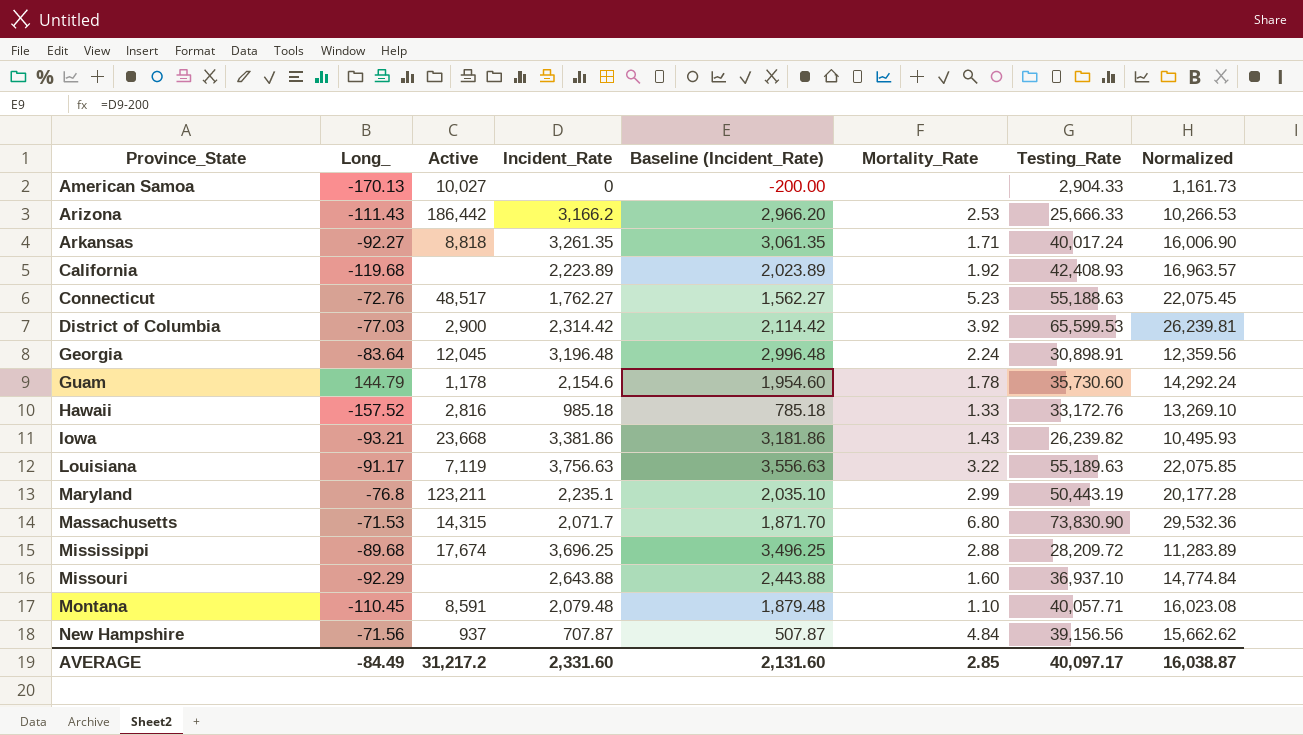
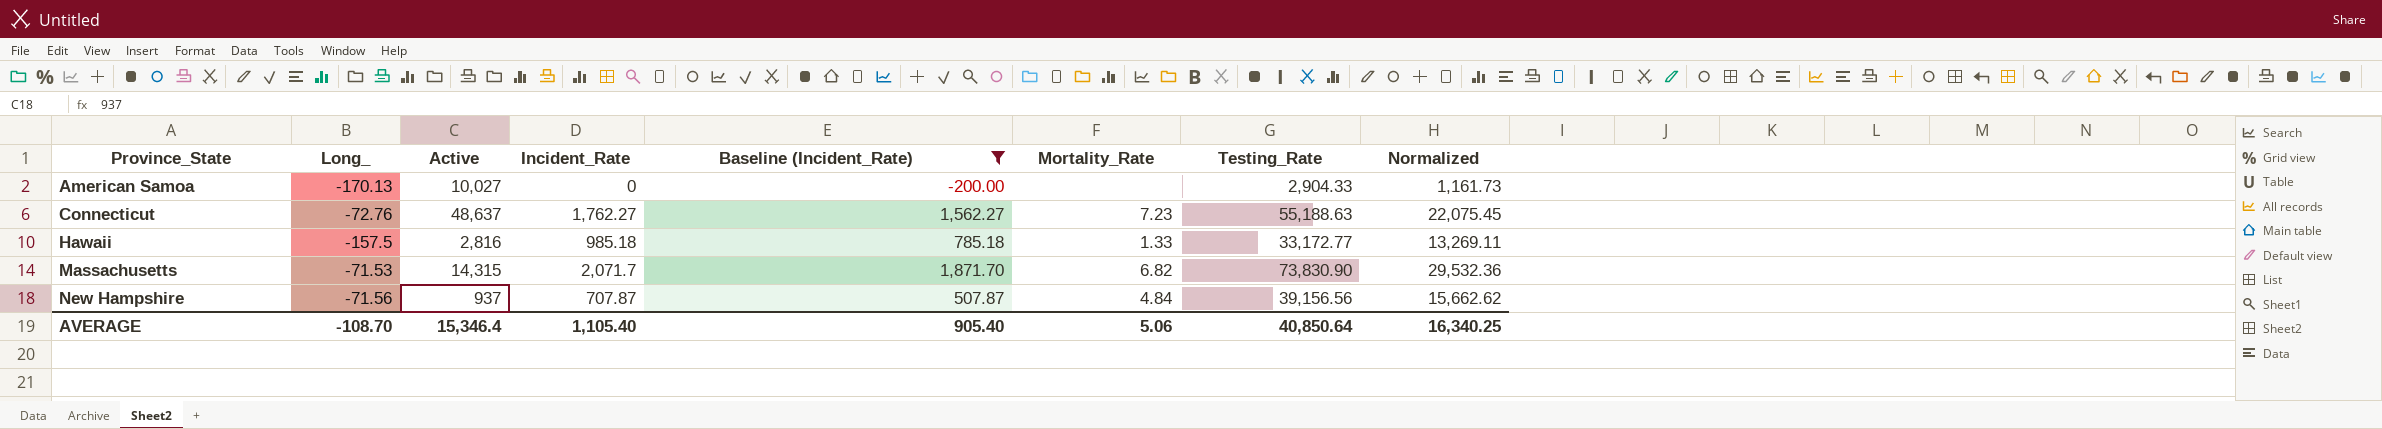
filter: none -> Baseline (Incident_Rate) <= 1,871.70
Connecticut | Active: 48,517 -> 48,637
Connecticut | Mortality_Rate: 5.23 -> 7.23
Hawaii | Long_: -157.52 -> -157.5
Hawaii | Testing_Rate: 33,172.76 -> 33,172.77
Hawaii | Normalized: 13,269.10 -> 13,269.11
Massachusetts | Mortality_Rate: 6.80 -> 6.82
AVERAGE | Long_: -84.49 -> -108.70
AVERAGE | Active: 31,217.2 -> 15,346.4
AVERAGE | Incident_Rate: 2,331.60 -> 1,105.40
AVERAGE | Baseline (Incident_Rate): 2,131.60 -> 905.40
AVERAGE | Mortality_Rate: 2.85 -> 5.06
AVERAGE | Testing_Rate: 40,097.17 -> 40,850.64
AVERAGE | Normalized: 16,038.87 -> 16,340.25

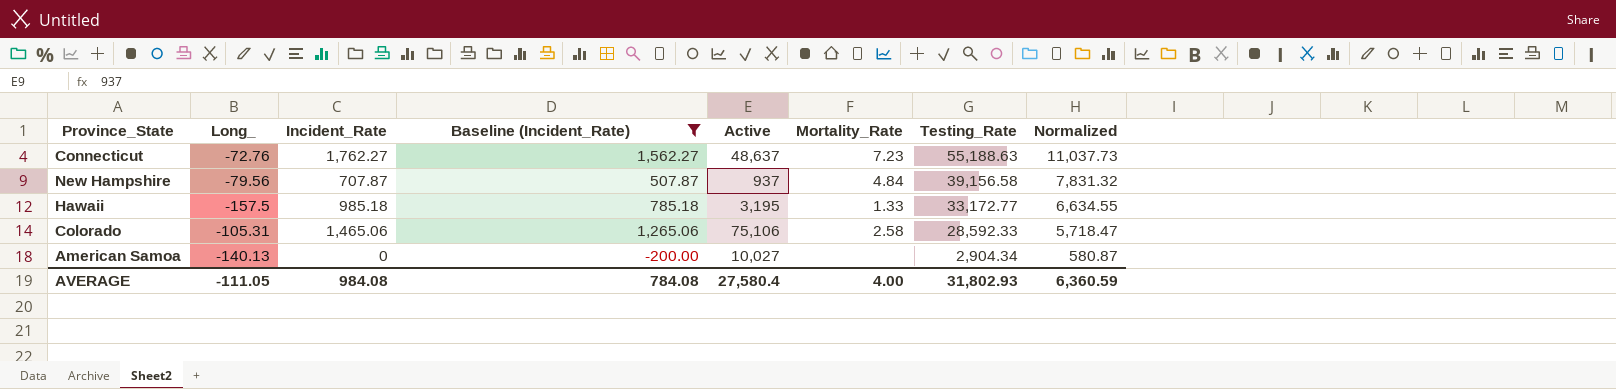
row order: Province_State ascending -> Testing_Rate descending
column Active | position: 3 -> 5
column Normalized | formula: [Testing_Rate] * 0.4 -> [Testing_Rate] * 0.2
row Massachusetts: -71.53 | 14,315 | 2,071.7 | 1,871.70 | 6.82 | 73,830.90 | 29,532.36 -> none
New Hampshire | Long_: -71.56 -> -79.56
New Hampshire | Testing_Rate: 39,156.56 -> 39,156.58
Hawaii | Active: 2,816 -> 3,195
row Colorado: none -> -105.31 | 1,465.06 | 1,265.06 | 75,106 | 2.58 | 28,592.33 | 5,718.47
American Samoa | Long_: -170.13 -> -140.13
American Samoa | Testing_Rate: 2,904.33 -> 2,904.34
AVERAGE | Long_: -108.70 -> -111.05
AVERAGE | Incident_Rate: 1,105.40 -> 984.08
AVERAGE | Baseline (Incident_Rate): 905.40 -> 784.08
AVERAGE | Active: 15,346.4 -> 27,580.4
AVERAGE | Mortality_Rate: 5.06 -> 4.00
AVERAGE | Testing_Rate: 40,850.64 -> 31,802.93
AVERAGE | Normalized: 16,340.25 -> 6,360.59

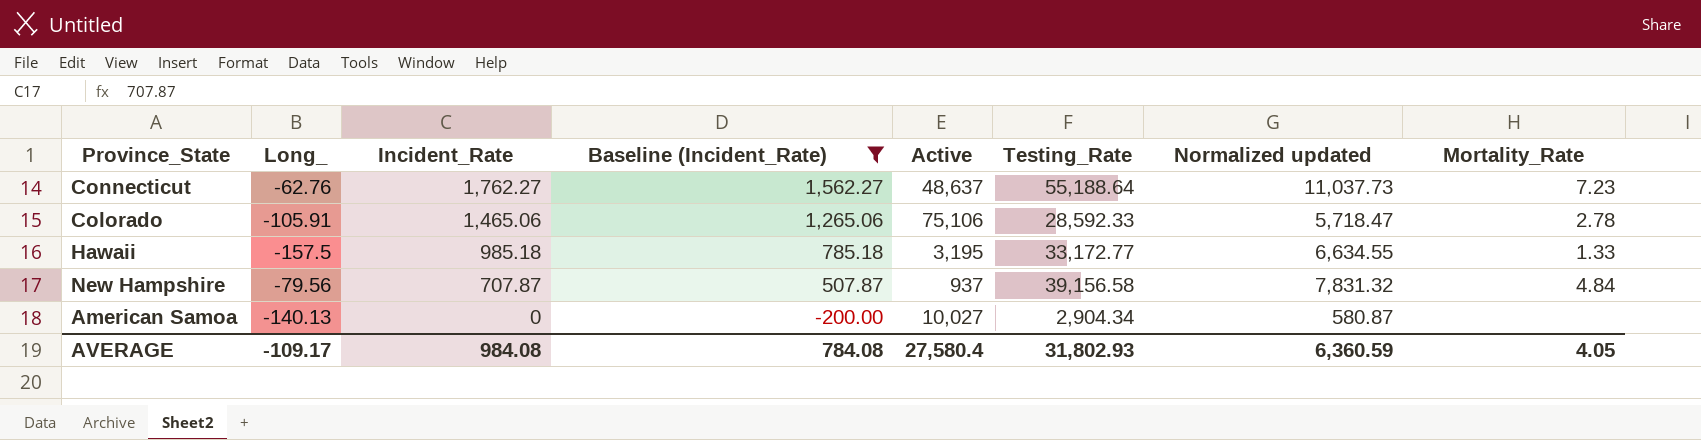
row order: Testing_Rate descending -> Incident_Rate descending
column name: Normalized -> Normalized updated
column Mortality_Rate | position: 6 -> 8
Connecticut | Long_: -72.76 -> -62.76
Connecticut | Testing_Rate: 55,188.63 -> 55,188.64
Colorado | Long_: -105.31 -> -105.91
Colorado | Mortality_Rate: 2.58 -> 2.78
AVERAGE | Long_: -111.05 -> -109.17
AVERAGE | Mortality_Rate: 4.00 -> 4.05

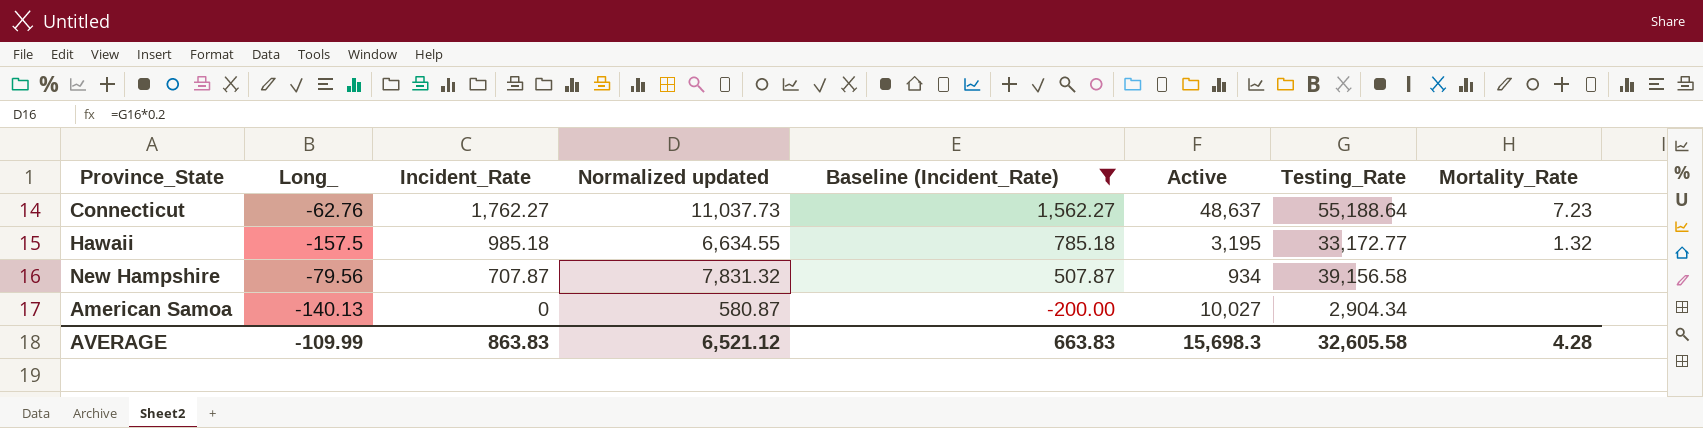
column Normalized updated | position: 7 -> 4
row Colorado: -105.91 | 1,465.06 | 1,265.06 | 75,106 | 28,592.33 | 5,718.47 | 2.78 -> none
Hawaii | Mortality_Rate: 1.33 -> 1.32
New Hampshire | Active: 937 -> 934
New Hampshire | Mortality_Rate: 4.84 -> none
AVERAGE | Long_: -109.17 -> -109.99
AVERAGE | Incident_Rate: 984.08 -> 863.83
AVERAGE | Normalized updated: 6,360.59 -> 6,521.12
AVERAGE | Baseline (Incident_Rate): 784.08 -> 663.83
AVERAGE | Active: 27,580.4 -> 15,698.3
AVERAGE | Testing_Rate: 31,802.93 -> 32,605.58
AVERAGE | Mortality_Rate: 4.05 -> 4.28

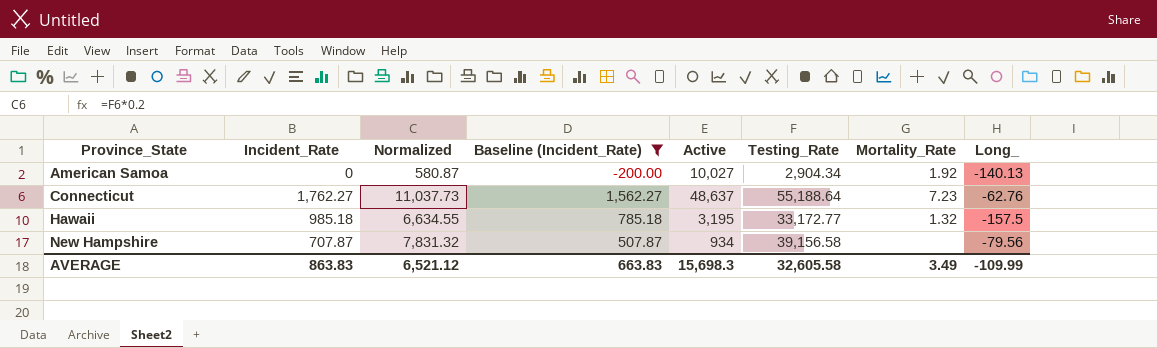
row order: Incident_Rate descending -> Province_State ascending
column name: Normalized updated -> Normalized
column Long_ | position: 2 -> 8
American Samoa | Mortality_Rate: none -> 1.92
AVERAGE | Mortality_Rate: 4.28 -> 3.49

